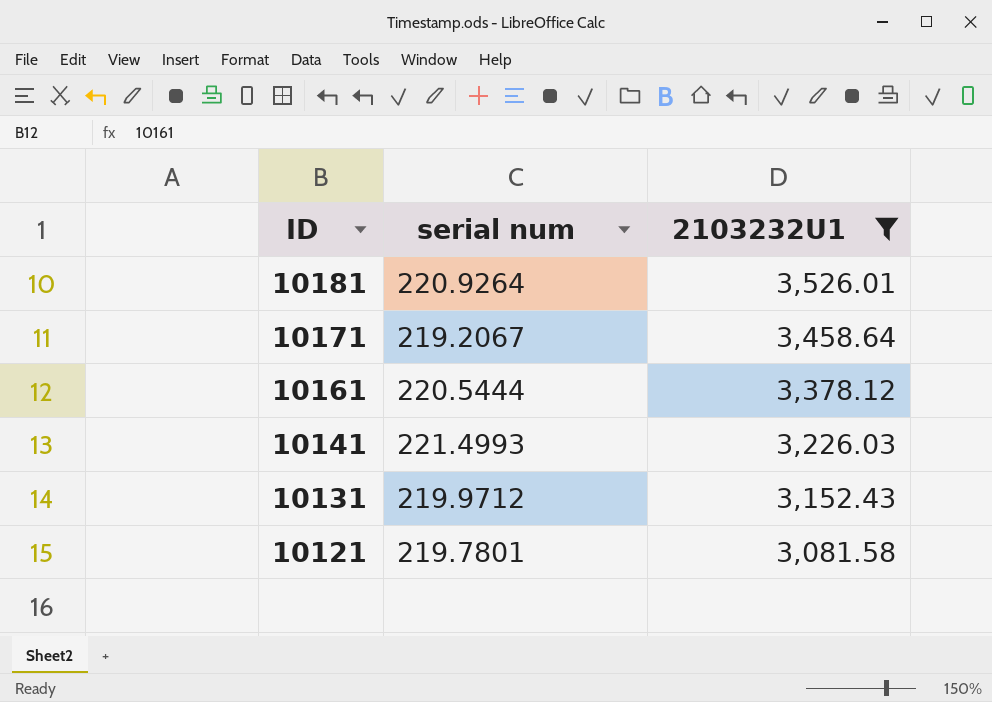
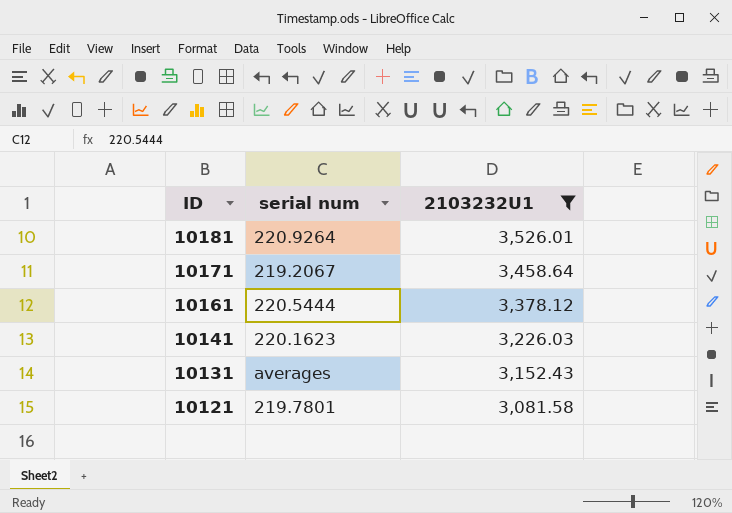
10141 | serial num: 221.4993 -> 220.1623
10131 | serial num: 219.9712 -> averages

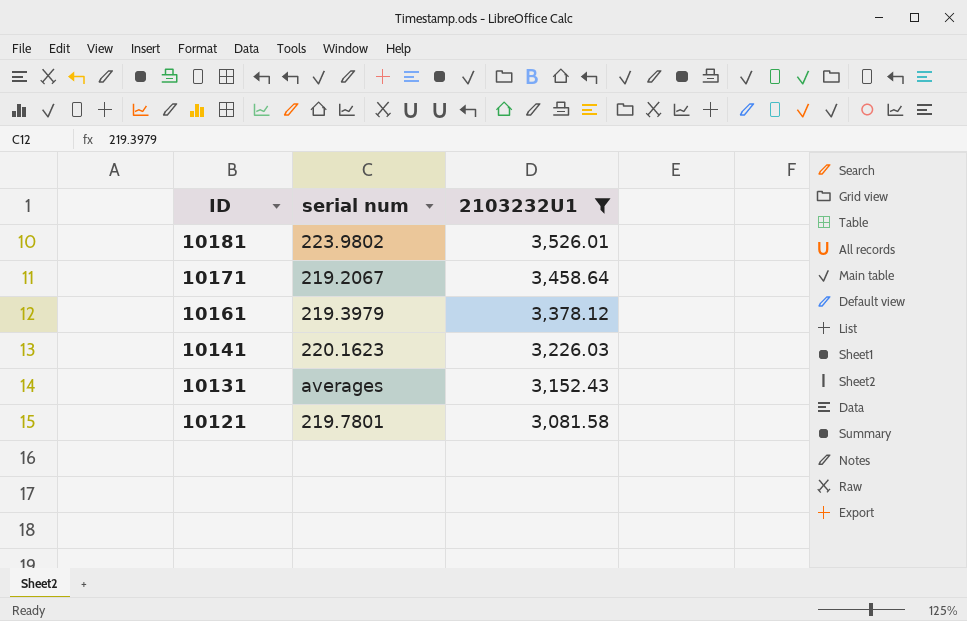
10181 | serial num: 220.9264 -> 223.9802
10161 | serial num: 220.5444 -> 219.3979

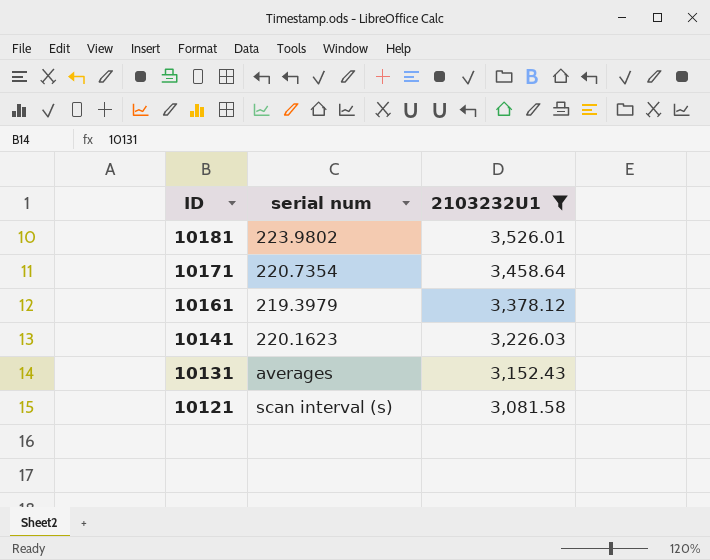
10171 | serial num: 219.2067 -> 220.7354
10121 | serial num: 219.7801 -> scan interval (s)

